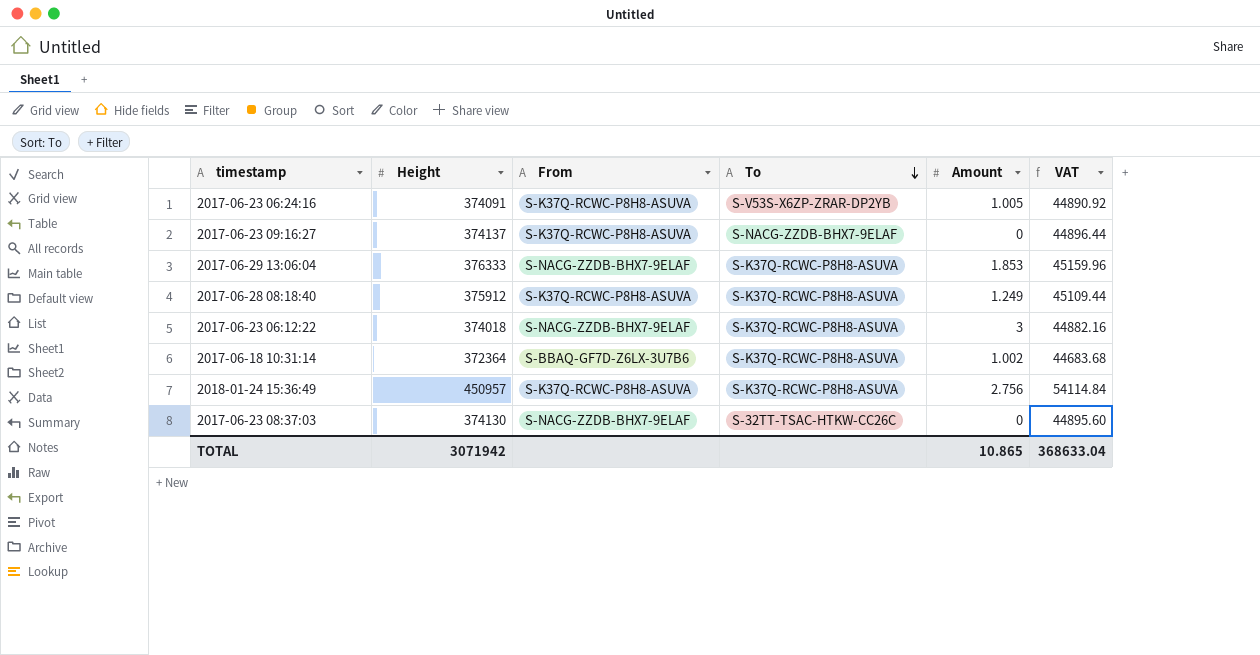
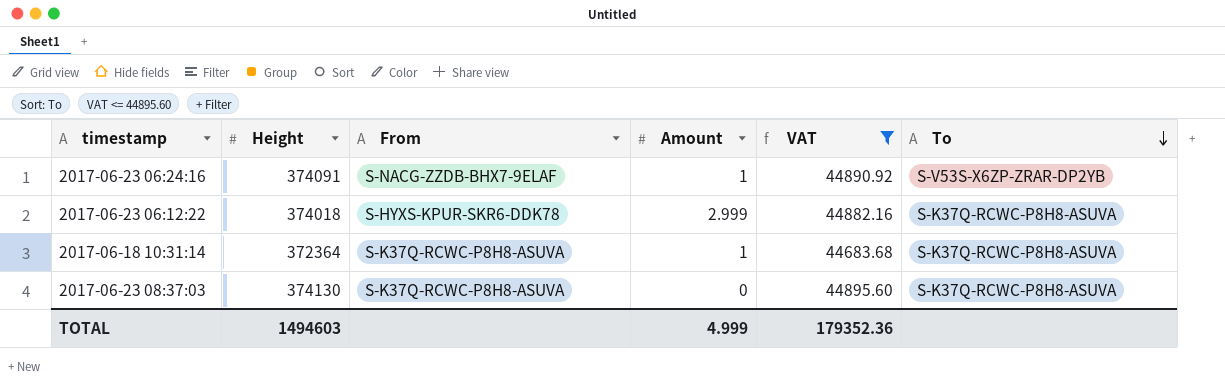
filter: none -> VAT <= 44895.60
column To | position: 4 -> 6
2017-06-23 06:24:16 | From: S-K37Q-RCWC-P8H8-ASUVA -> S-NACG-ZZDB-BHX7-9ELAF
2017-06-23 06:24:16 | Amount: 1.005 -> 1
2017-06-23 06:12:22 | From: S-NACG-ZZDB-BHX7-9ELAF -> S-HYXS-KPUR-SKR6-DDK78
2017-06-23 06:12:22 | Amount: 3 -> 2.999
2017-06-18 10:31:14 | From: S-BBAQ-GF7D-Z6LX-3U7B6 -> S-K37Q-RCWC-P8H8-ASUVA
2017-06-18 10:31:14 | Amount: 1.002 -> 1
2017-06-23 08:37:03 | From: S-NACG-ZZDB-BHX7-9ELAF -> S-K37Q-RCWC-P8H8-ASUVA
2017-06-23 08:37:03 | To: S-32TT-TSAC-HTKW-CC26C -> S-K37Q-RCWC-P8H8-ASUVA
TOTAL | Height: 3071942 -> 1494603
TOTAL | Amount: 10.865 -> 4.999
TOTAL | VAT: 368633.04 -> 179352.36

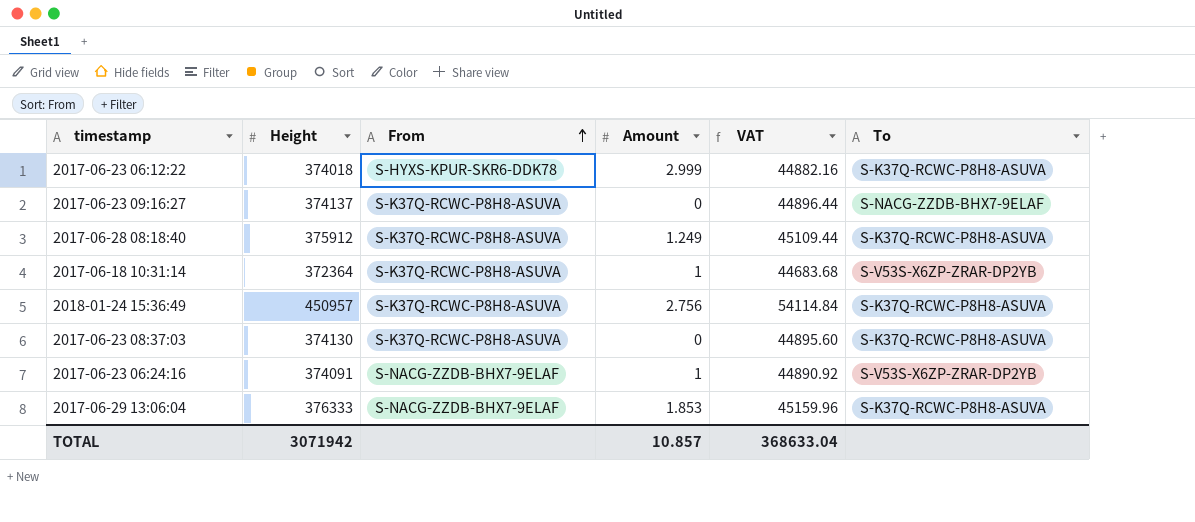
filter: VAT <= 44895.60 -> none
row order: To descending -> From ascending
2017-06-18 10:31:14 | To: S-K37Q-RCWC-P8H8-ASUVA -> S-V53S-X6ZP-ZRAR-DP2YB
TOTAL | Height: 1494603 -> 3071942
TOTAL | Amount: 4.999 -> 10.857
TOTAL | VAT: 179352.36 -> 368633.04

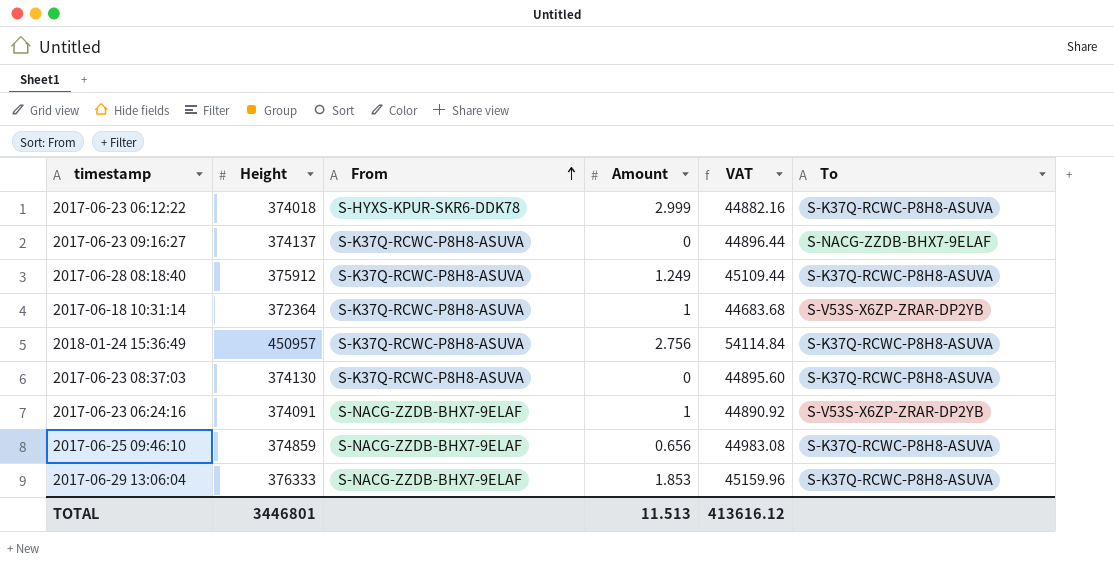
row 2017-06-25 09:46:10: none -> 374859 | S-NACG-ZZDB-BHX7-9ELAF | 0.656 | 44983.08 | S-K37Q-RCWC-P8H8-ASUVA
TOTAL | Height: 3071942 -> 3446801
TOTAL | Amount: 10.857 -> 11.513
TOTAL | VAT: 368633.04 -> 413616.12

